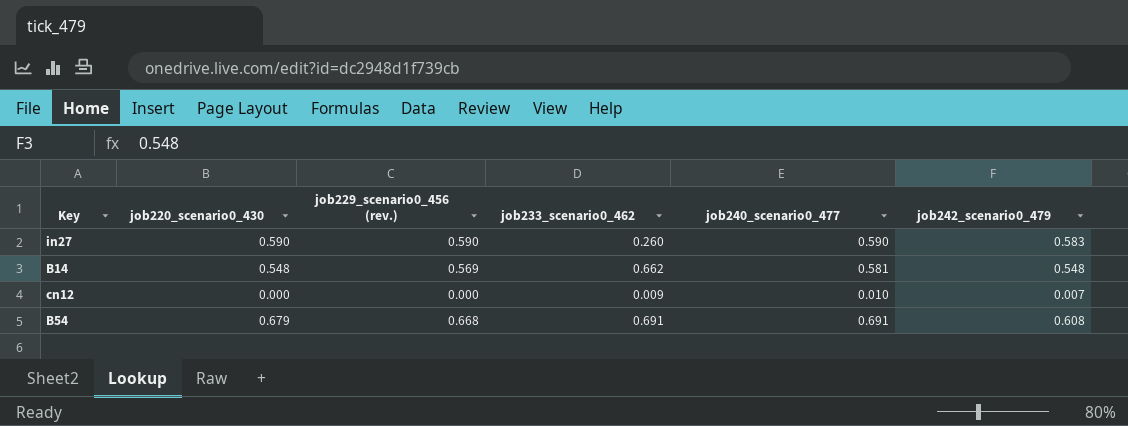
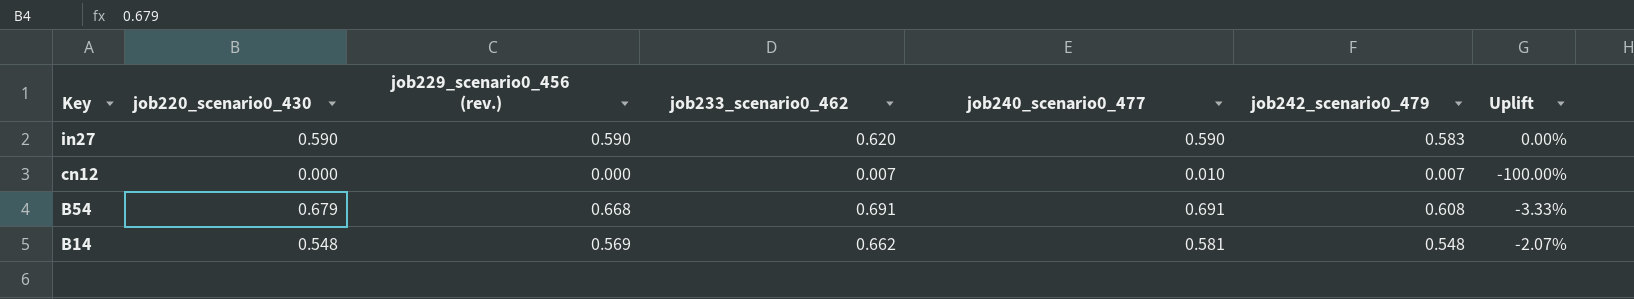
row order: none -> Key descending
column Uplift | formula: none -> ([job229_scenario0_456 (rev.)] - [job240_scenario0_477]) / [job240_scenario0_477]
in27 | job233_scenario0_462: 0.260 -> 0.620
cn12 | job233_scenario0_462: 0.009 -> 0.007

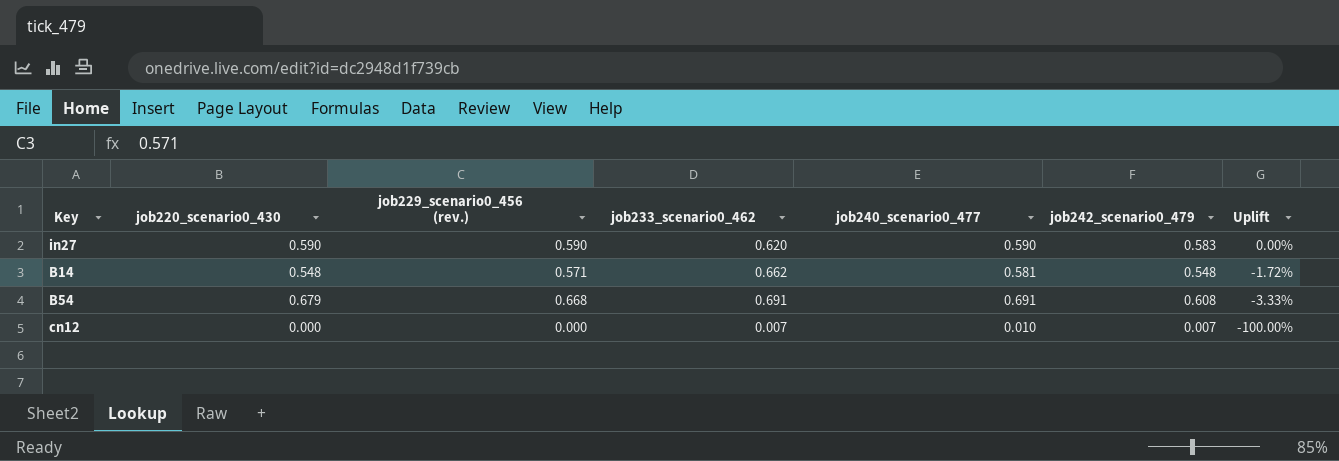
row order: Key descending -> Uplift descending
B14 | job229_scenario0_456 (rev.): 0.569 -> 0.571
B14 | Uplift: -2.07% -> -1.72%

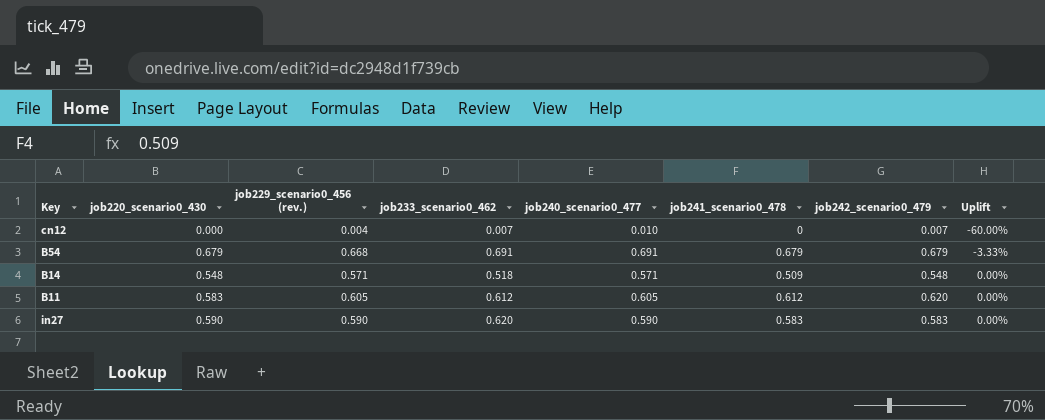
row order: Uplift descending -> Uplift ascending
column job241_scenario0_478 | position: none -> 6
cn12 | job229_scenario0_456 (rev.): 0.000 -> 0.004
cn12 | Uplift: -100.00% -> -60.00%
B54 | job242_scenario0_479: 0.608 -> 0.679
B14 | job233_scenario0_462: 0.662 -> 0.518
B14 | job240_scenario0_477: 0.581 -> 0.571
B14 | Uplift: -1.72% -> 0.00%
row B11: none -> 0.583 | 0.605 | 0.612 | 0.605 | 0.612 | 0.620 | 0.00%

